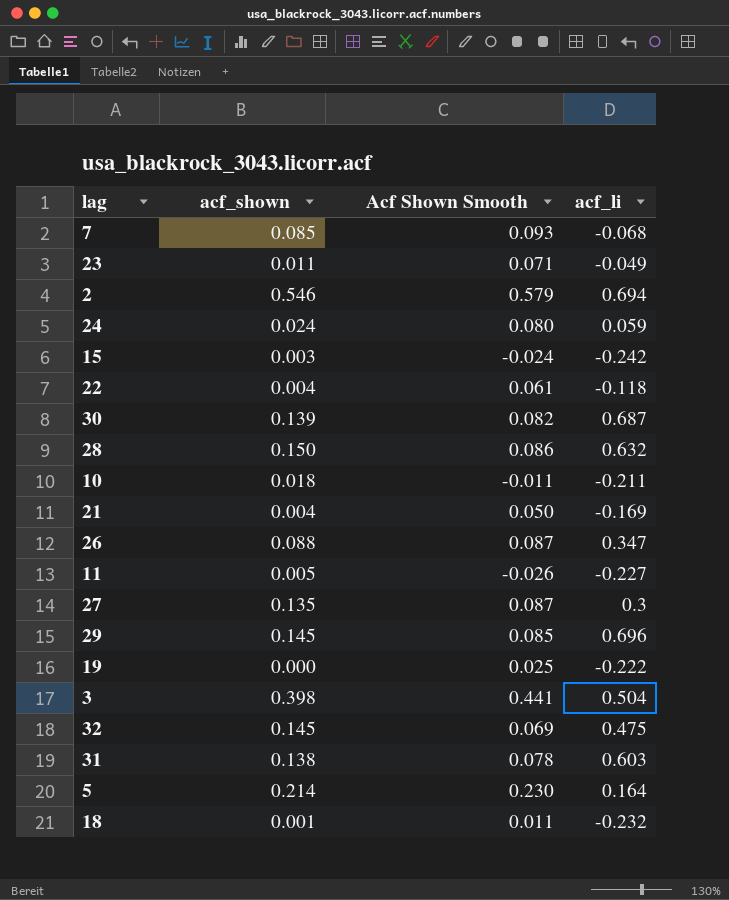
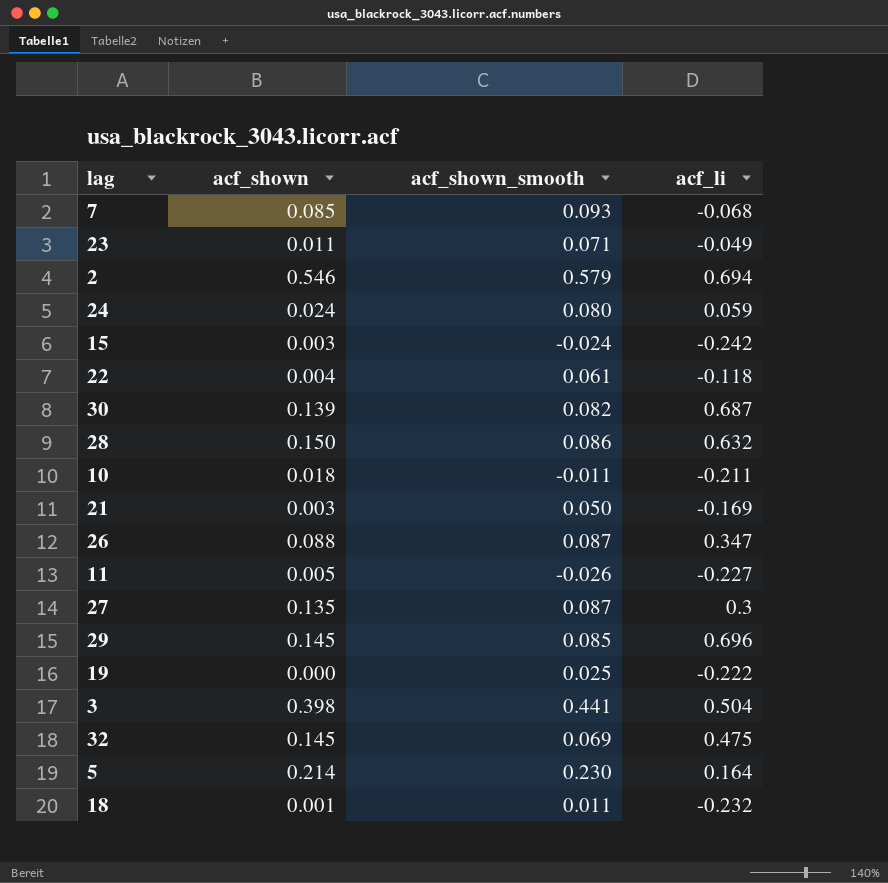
column name: Acf Shown Smooth -> acf_shown_smooth
row 31: 0.138 | 0.078 | 0.603 -> none
21 | acf_shown: 0.004 -> 0.003

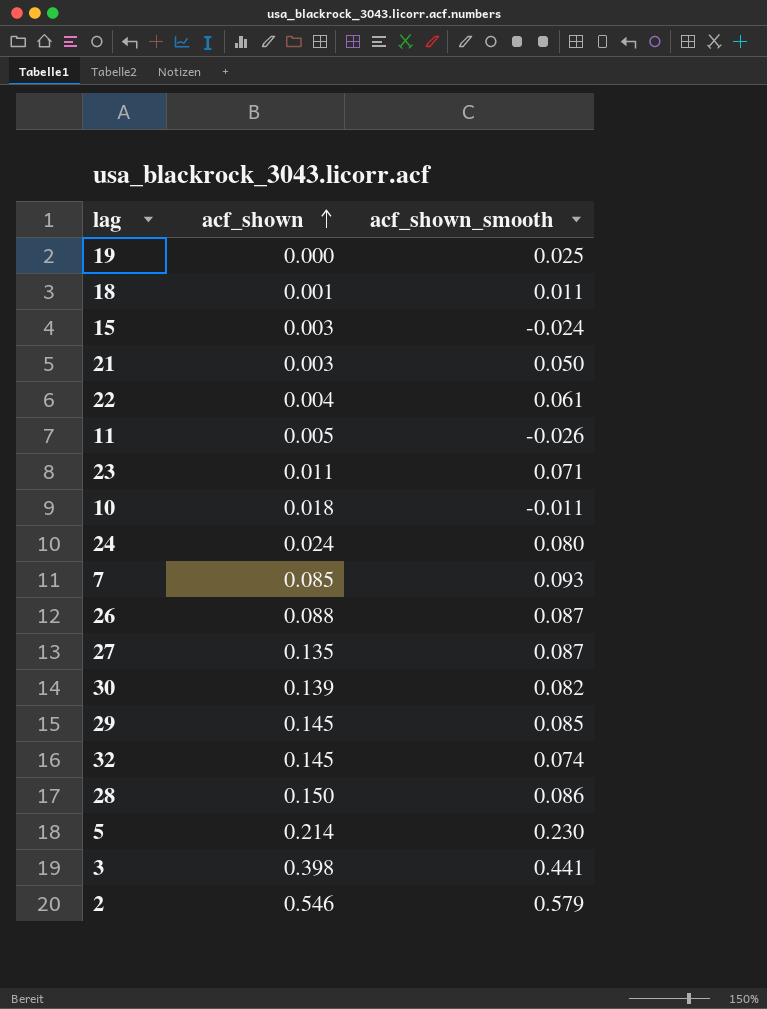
row order: none -> acf_shown ascending
column acf_li | position: 4 -> none
32 | acf_shown_smooth: 0.069 -> 0.074

